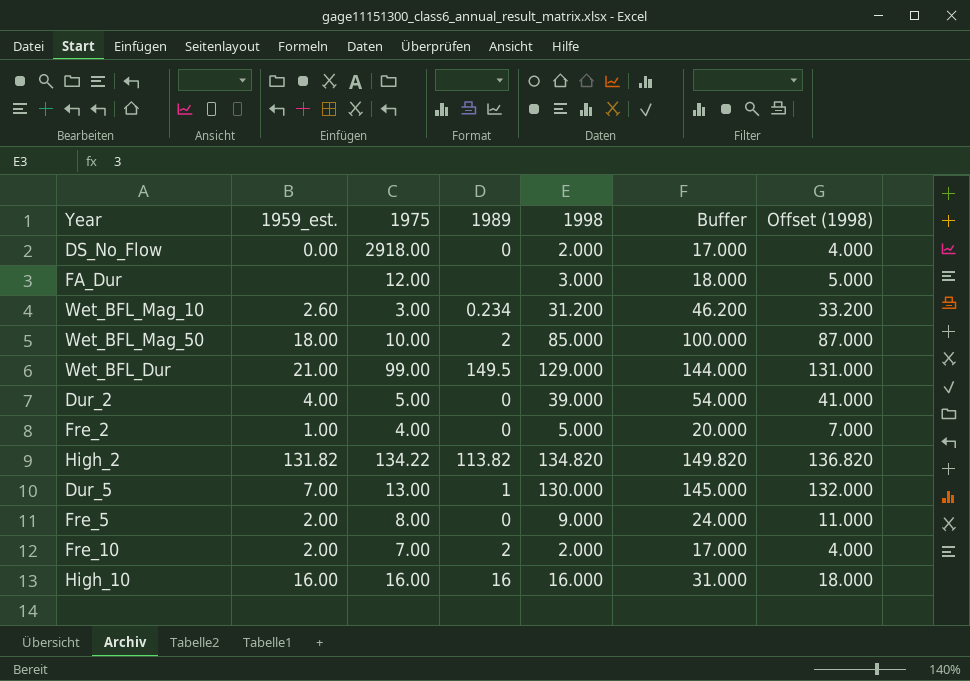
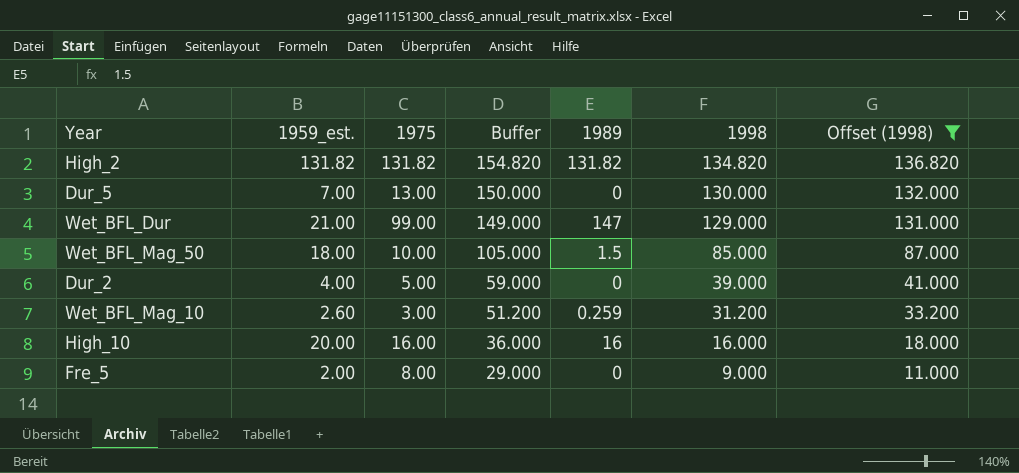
filter: none -> Offset (1998) >= 11.000
row order: none -> Buffer descending
column Buffer | formula: [1998] + 15 -> [1998] + 20
column Buffer | position: 6 -> 4
High_2 | 1975: 134.22 -> 131.82
High_2 | 1989: 113.82 -> 131.82
Dur_5 | 1989: 1 -> 0
Wet_BFL_Dur | 1989: 149.5 -> 147
Wet_BFL_Mag_50 | 1989: 2 -> 1.5
Wet_BFL_Mag_10 | 1989: 0.234 -> 0.259
High_10 | 1959_est.: 16.00 -> 20.00

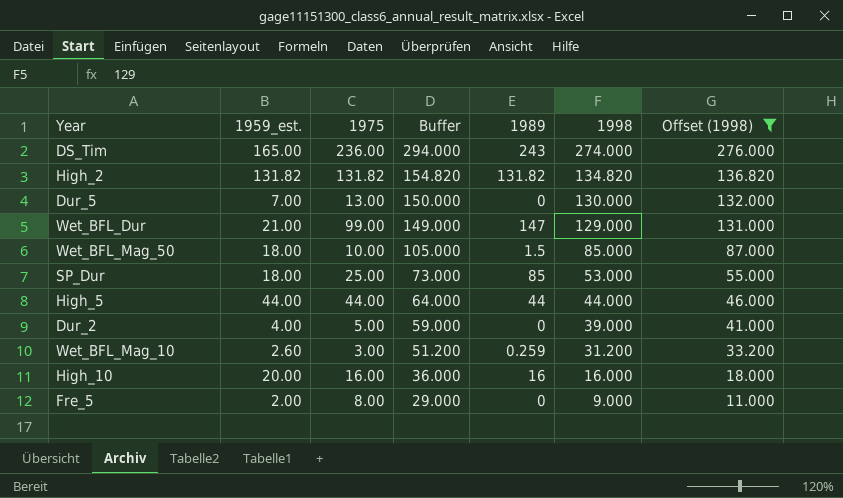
row DS_Tim: none -> 165.00 | 236.00 | 294.000 | 243 | 274.000 | 276.000
row SP_Dur: none -> 18.00 | 25.00 | 73.000 | 85 | 53.000 | 55.000
row High_5: none -> 44.00 | 44.00 | 64.000 | 44 | 44.000 | 46.000

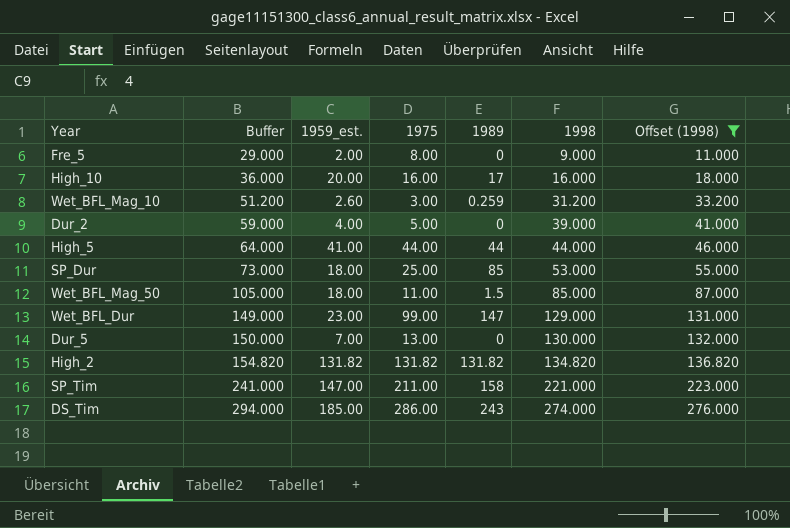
row order: Buffer descending -> Buffer ascending
column Buffer | position: 4 -> 2
High_10 | 1989: 16 -> 17
High_5 | 1959_est.: 44.00 -> 41.00
Wet_BFL_Mag_50 | 1975: 10.00 -> 11.00
Wet_BFL_Dur | 1959_est.: 21.00 -> 23.00
row SP_Tim: none -> 241.000 | 147.00 | 211.00 | 158 | 221.000 | 223.000
DS_Tim | 1959_est.: 165.00 -> 185.00
DS_Tim | 1975: 236.00 -> 286.00

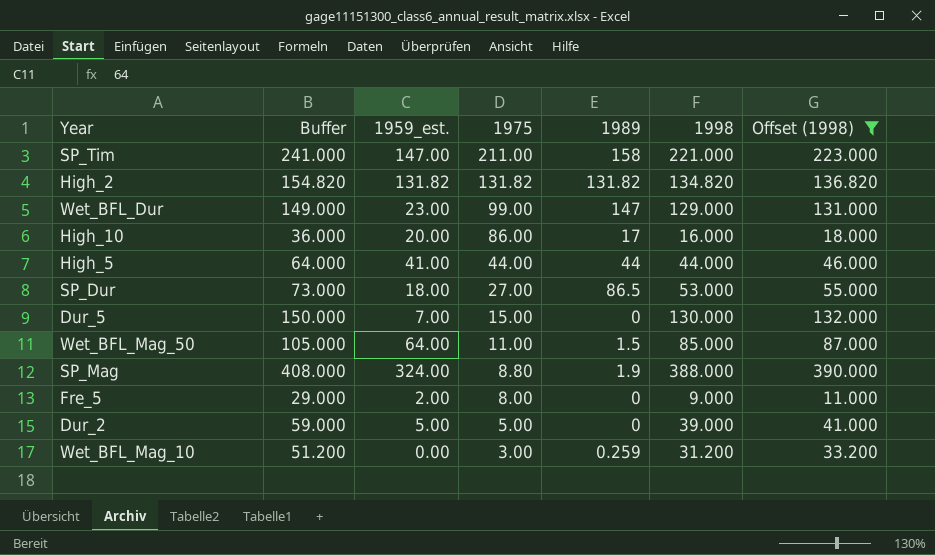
row order: Buffer ascending -> 1975 descending
row DS_Tim: 294.000 | 185.00 | 286.00 | 243 | 274.000 | 276.000 -> none
High_10 | 1975: 16.00 -> 86.00
SP_Dur | 1975: 25.00 -> 27.00
SP_Dur | 1989: 85 -> 86.5
Dur_5 | 1975: 13.00 -> 15.00
Wet_BFL_Mag_50 | 1959_est.: 18.00 -> 64.00
row SP_Mag: none -> 408.000 | 324.00 | 8.80 | 1.9 | 388.000 | 390.000
Dur_2 | 1959_est.: 4.00 -> 5.00
Wet_BFL_Mag_10 | 1959_est.: 2.60 -> 0.00

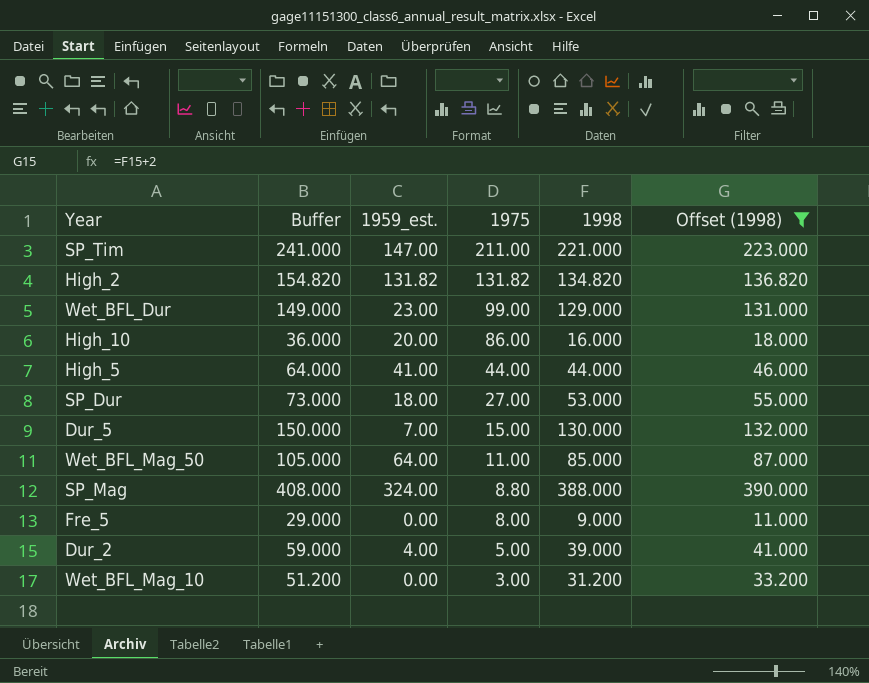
column 1989 | position: 5 -> none
Fre_5 | 1959_est.: 2.00 -> 0.00
Dur_2 | 1959_est.: 5.00 -> 4.00

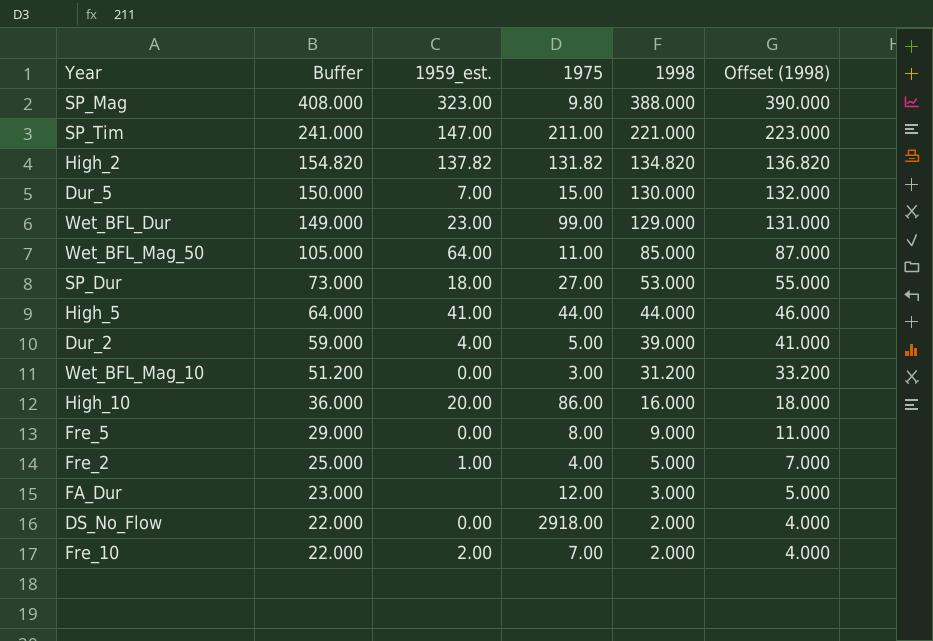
filter: Offset (1998) >= 11.000 -> none
row order: 1975 descending -> Buffer descending
SP_Mag | 1959_est.: 324.00 -> 323.00
SP_Mag | 1975: 8.80 -> 9.80
High_2 | 1959_est.: 131.82 -> 137.82

